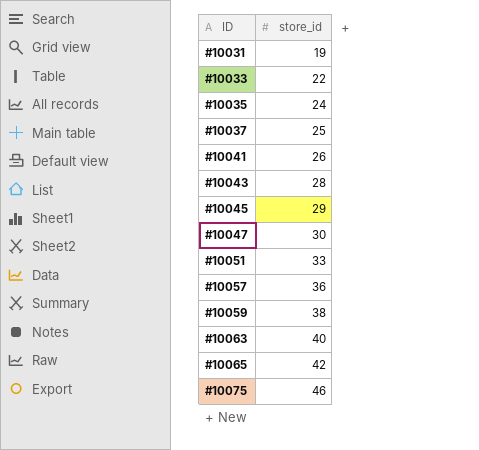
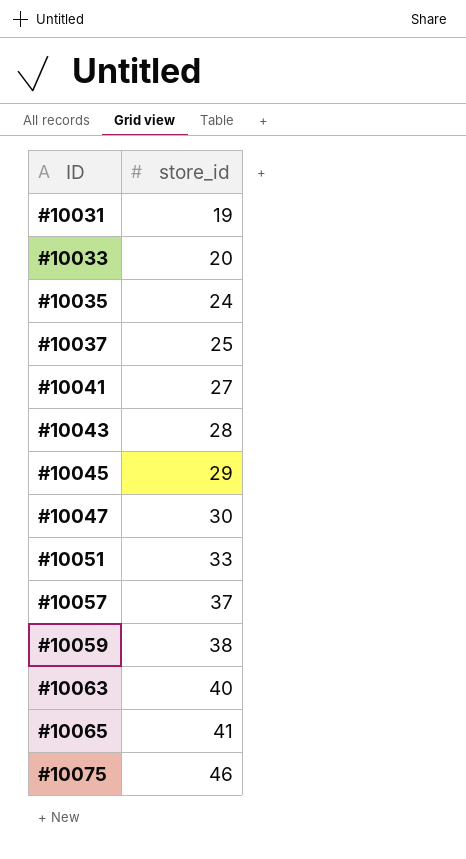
#10033 | store_id: 22 -> 20
#10041 | store_id: 26 -> 27
#10057 | store_id: 36 -> 37
#10065 | store_id: 42 -> 41

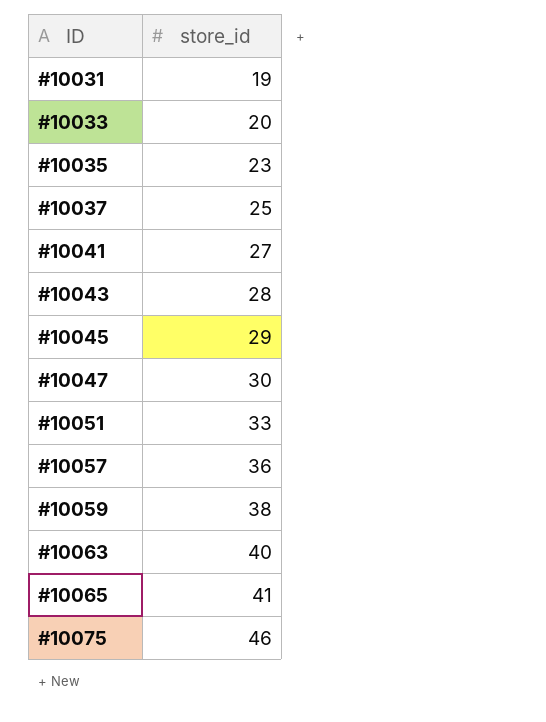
#10035 | store_id: 24 -> 23
#10057 | store_id: 37 -> 36

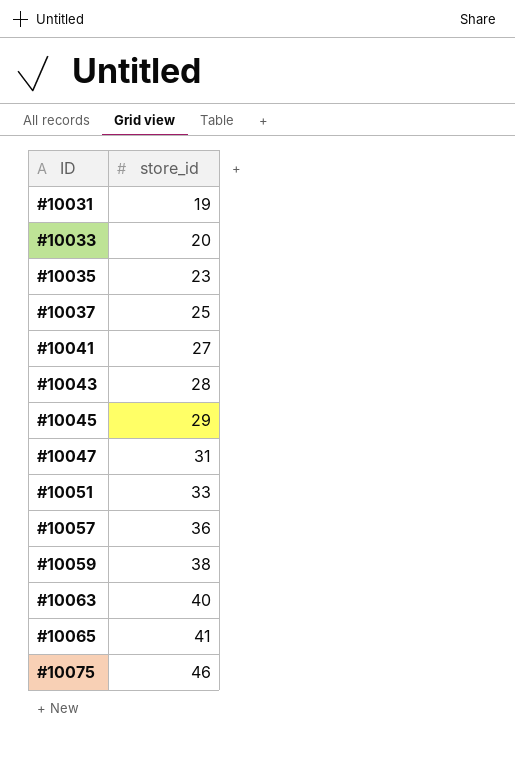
#10047 | store_id: 30 -> 31

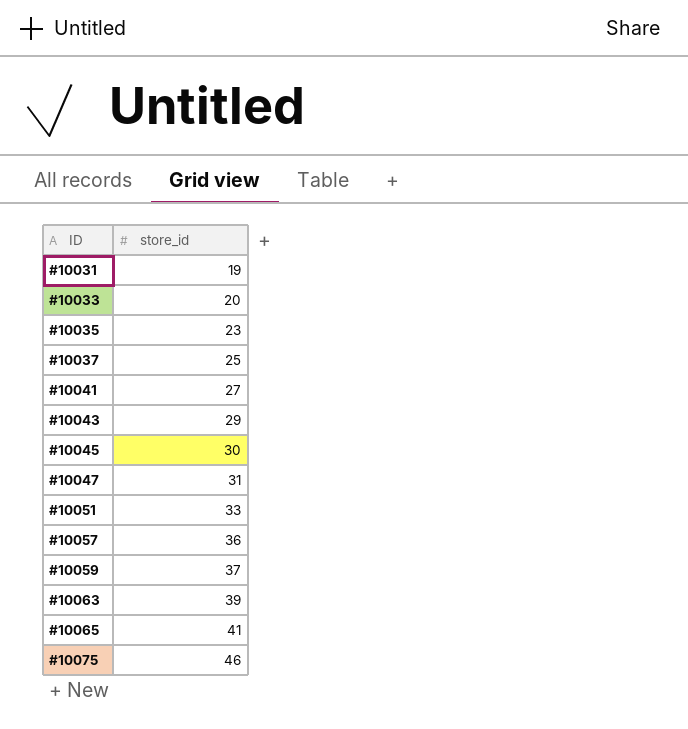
#10043 | store_id: 28 -> 29
#10045 | store_id: 29 -> 30
#10059 | store_id: 38 -> 37
#10063 | store_id: 40 -> 39

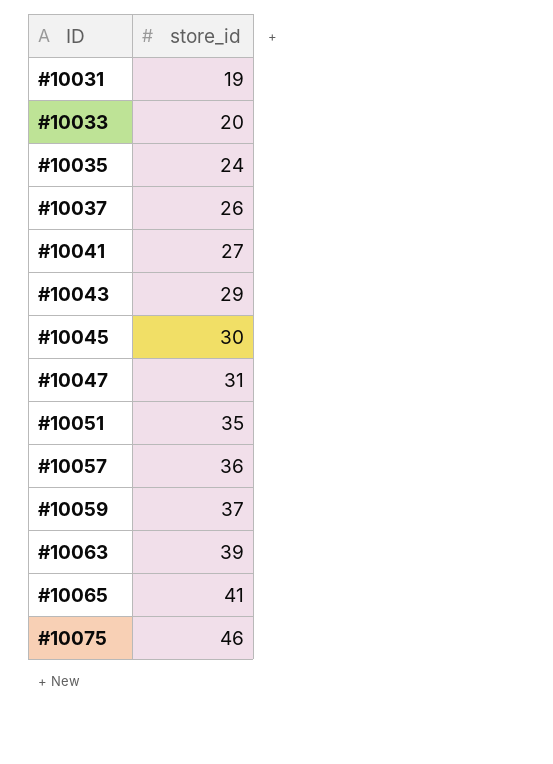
#10035 | store_id: 23 -> 24
#10037 | store_id: 25 -> 26
#10051 | store_id: 33 -> 35

